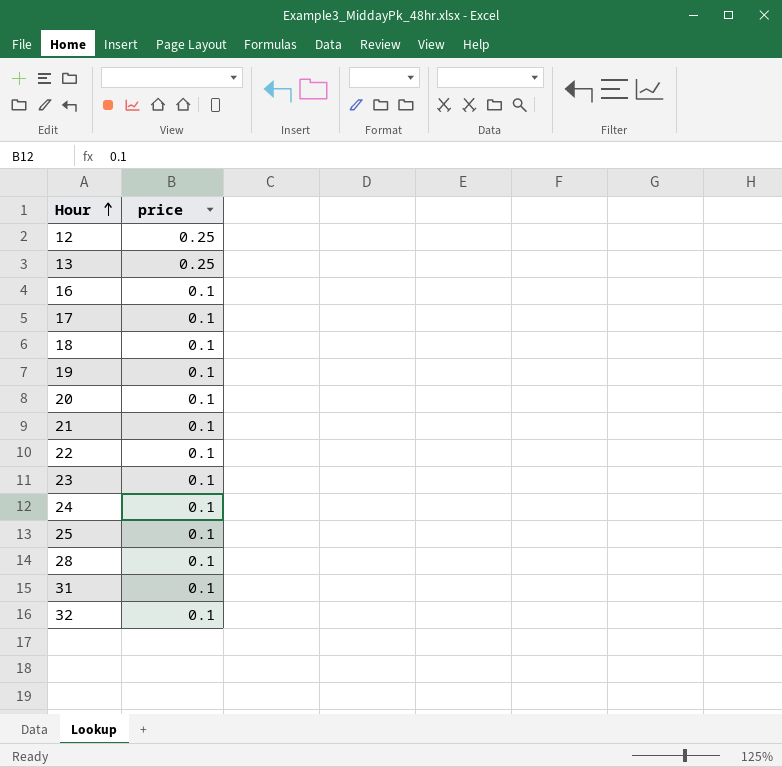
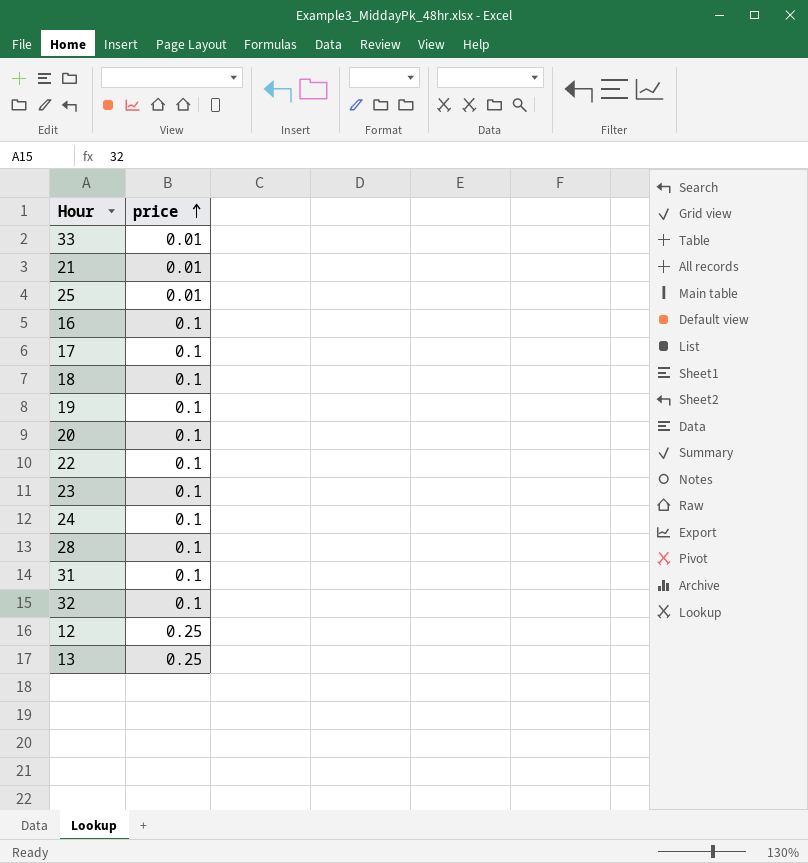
row order: Hour ascending -> price ascending
row 33: none -> 0.01
21 | price: 0.1 -> 0.01
25 | price: 0.1 -> 0.01

